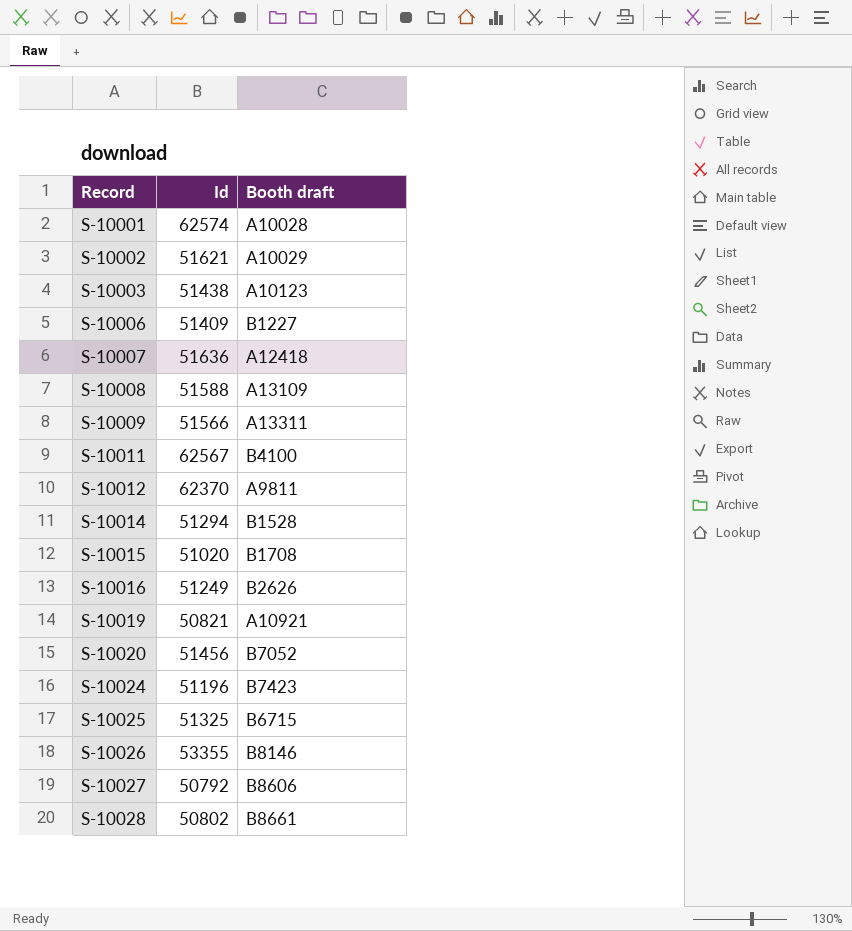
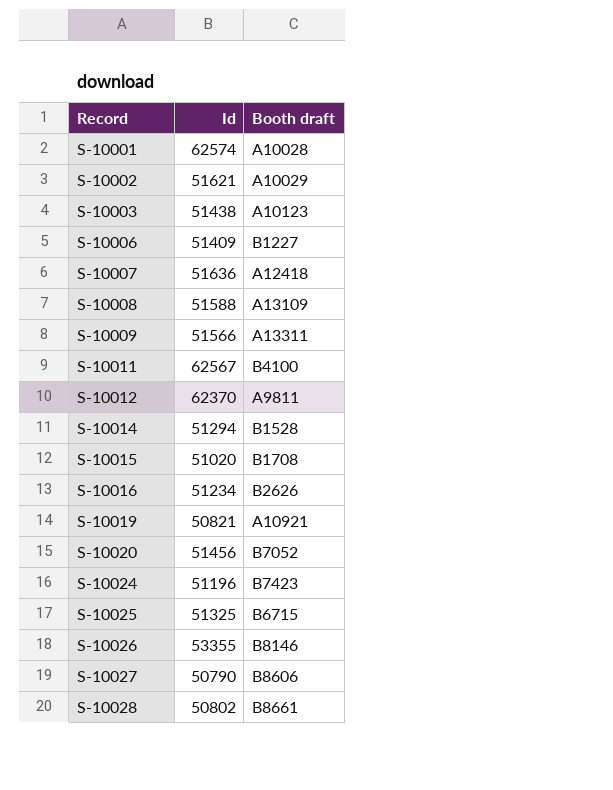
S-10016 | Id: 51249 -> 51234
S-10027 | Id: 50792 -> 50790

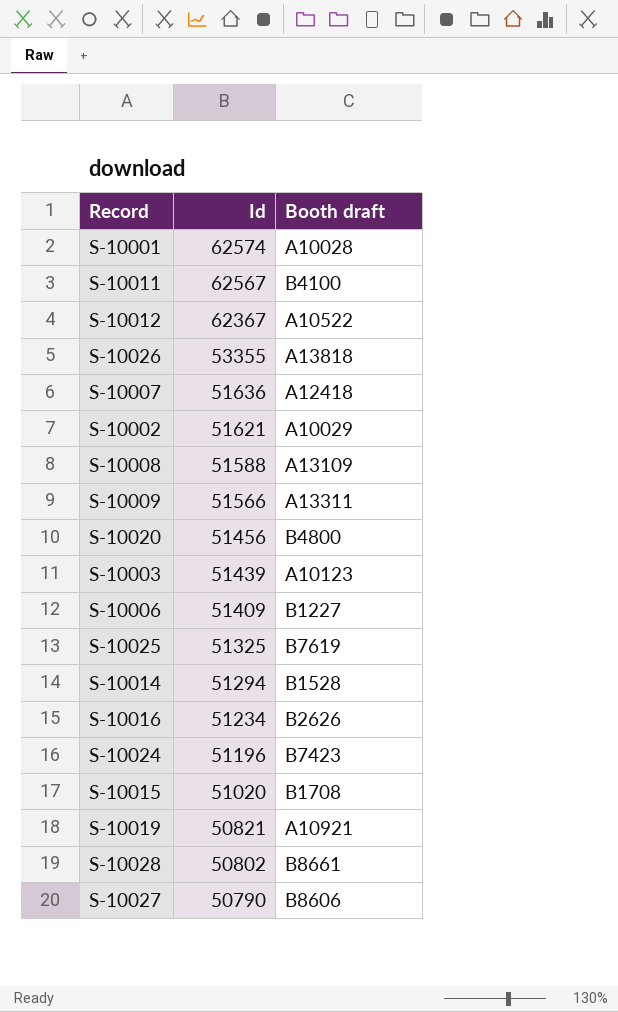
row order: Record ascending -> Id descending
S-10012 | Id: 62370 -> 62367
S-10012 | Booth draft: A9811 -> A10522
S-10026 | Booth draft: B8146 -> A13818
S-10020 | Booth draft: B7052 -> B4800
S-10003 | Id: 51438 -> 51439
S-10025 | Booth draft: B6715 -> B7619

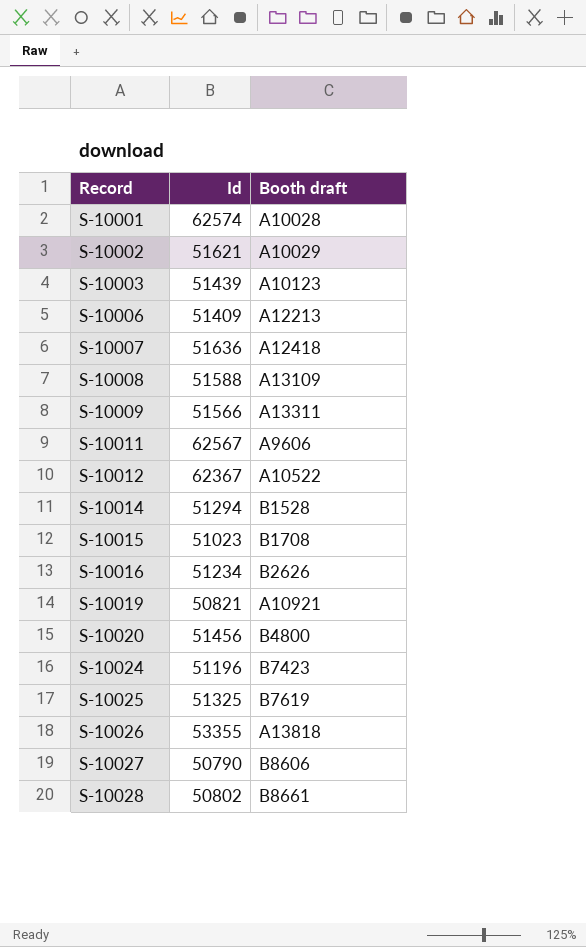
row order: Id descending -> Record ascending
S-10006 | Booth draft: B1227 -> A12213
S-10011 | Booth draft: B4100 -> A9606
S-10015 | Id: 51020 -> 51023

